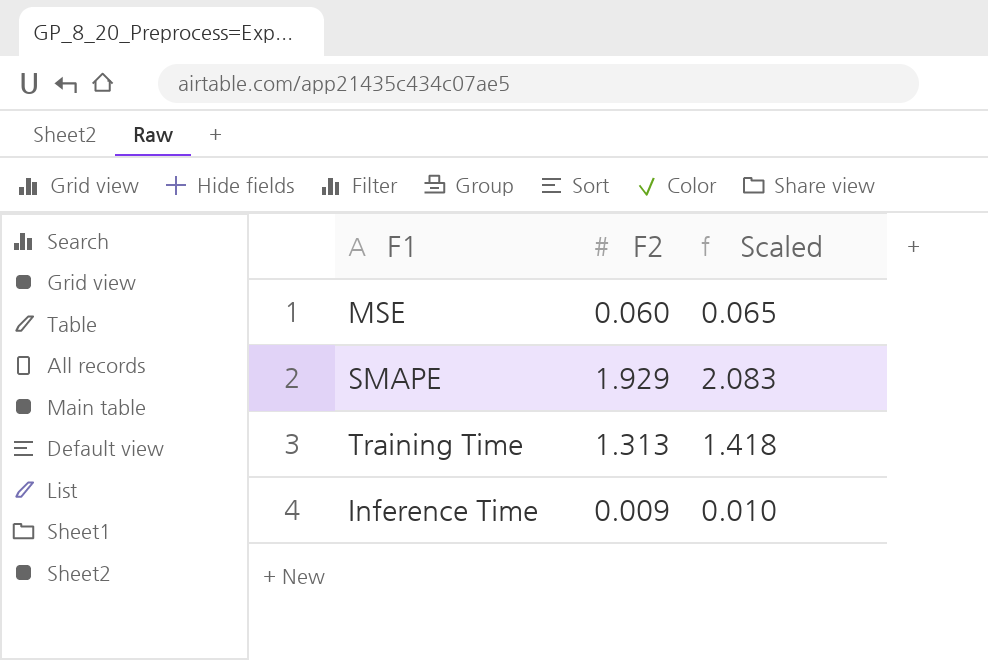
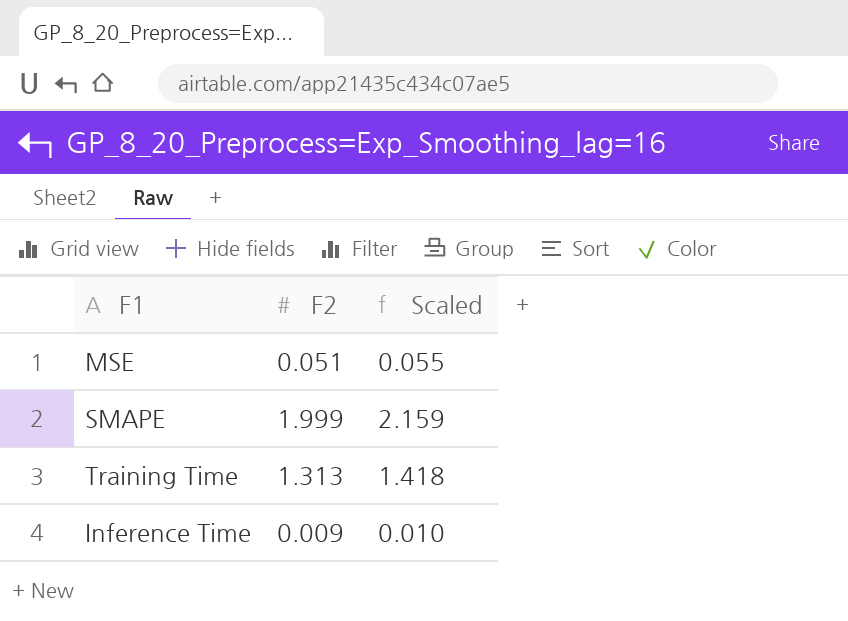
MSE | F2: 0.060 -> 0.051
MSE | Scaled: 0.065 -> 0.055
SMAPE | F2: 1.929 -> 1.999
SMAPE | Scaled: 2.083 -> 2.159

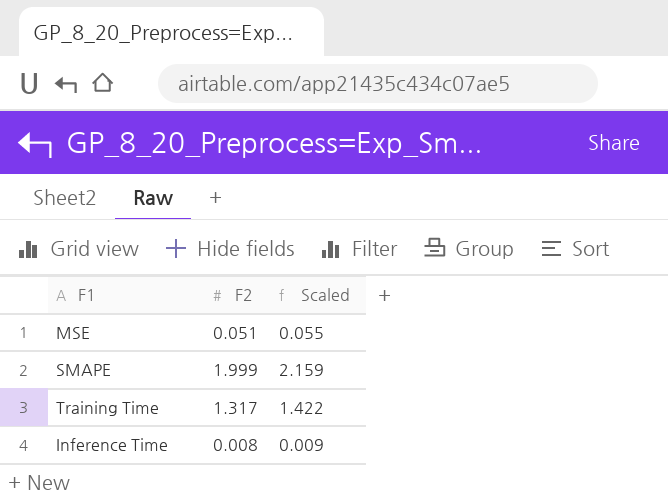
Training Time | F2: 1.313 -> 1.317
Training Time | Scaled: 1.418 -> 1.422
Inference Time | F2: 0.009 -> 0.008
Inference Time | Scaled: 0.010 -> 0.009

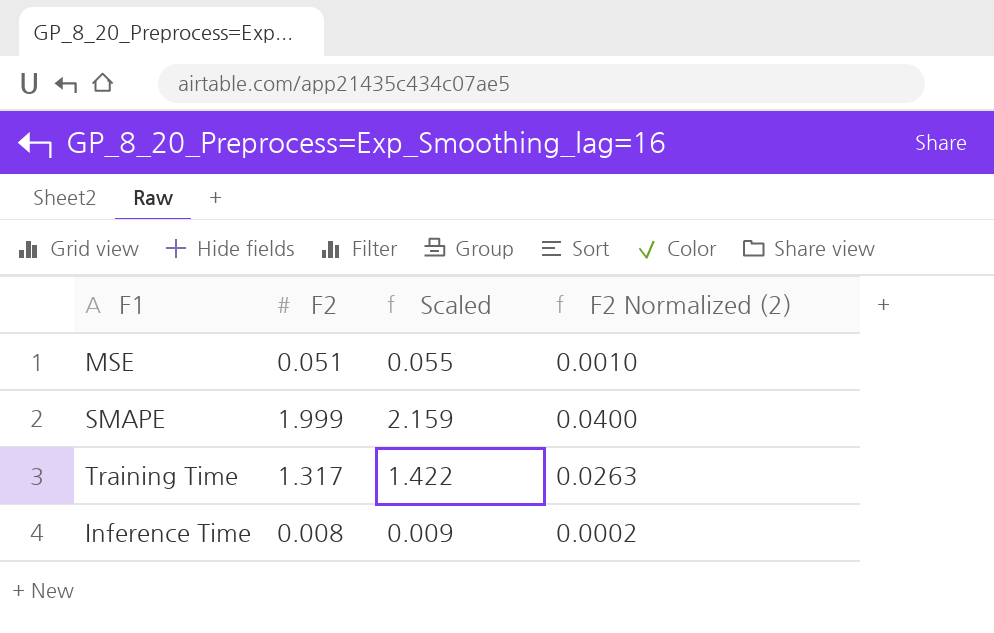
column F2 Normalized (2) | formula: none -> [F2] * 0.02

